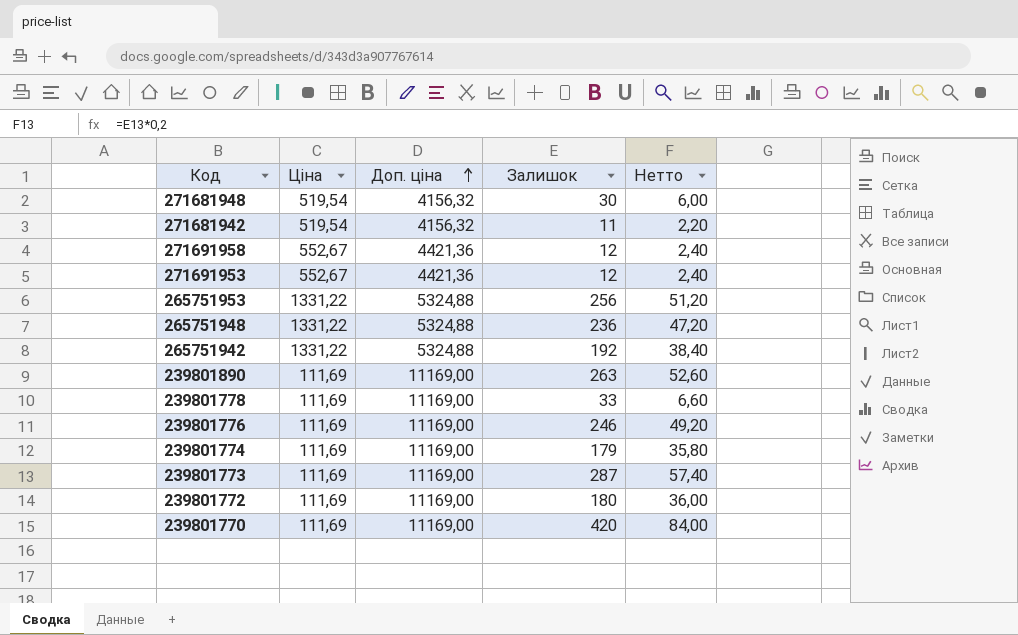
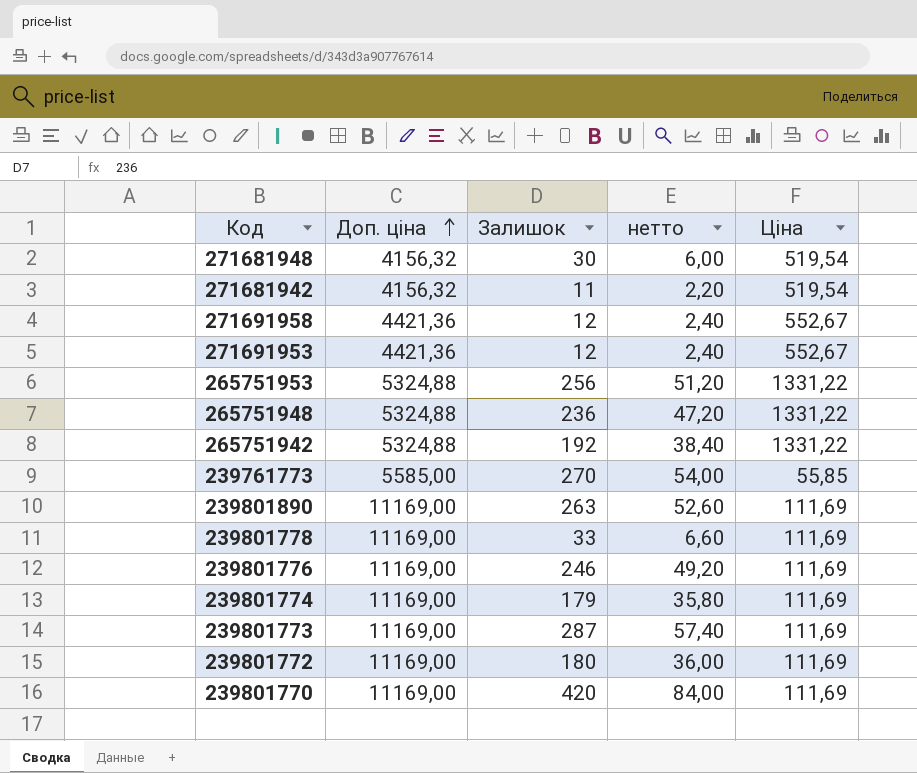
column name: Нетто -> нетто
column Ціна | position: 2 -> 5
row 239761773: none -> 5585,00 | 270 | 54,00 | 55,85

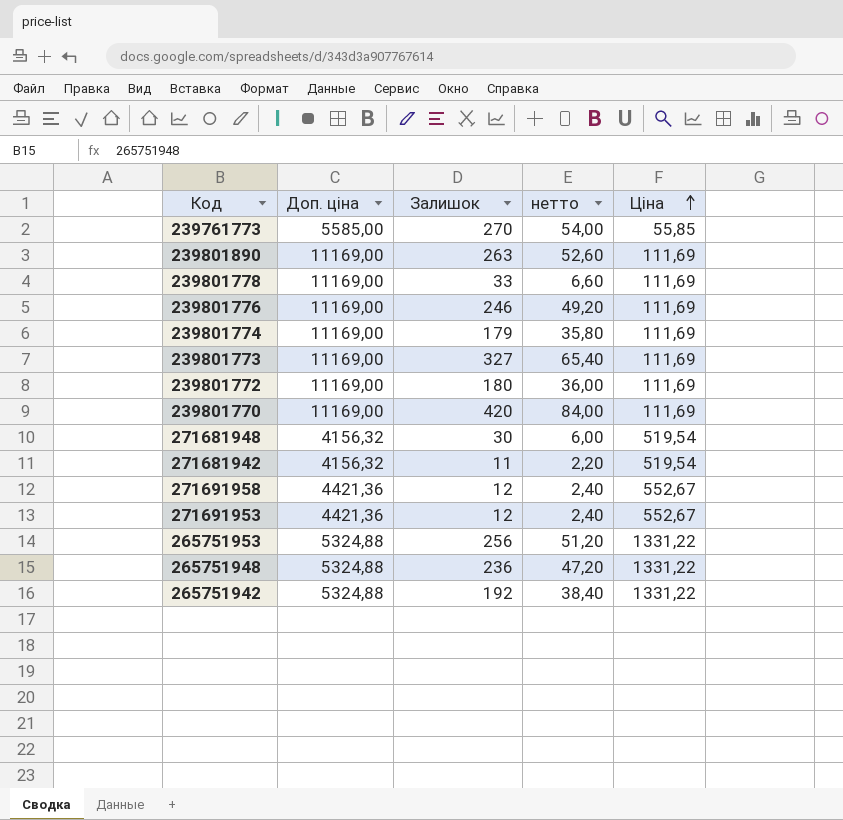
row order: Доп. ціна ascending -> Ціна ascending
239801773 | Залишок: 287 -> 327
239801773 | нетто: 57,40 -> 65,40

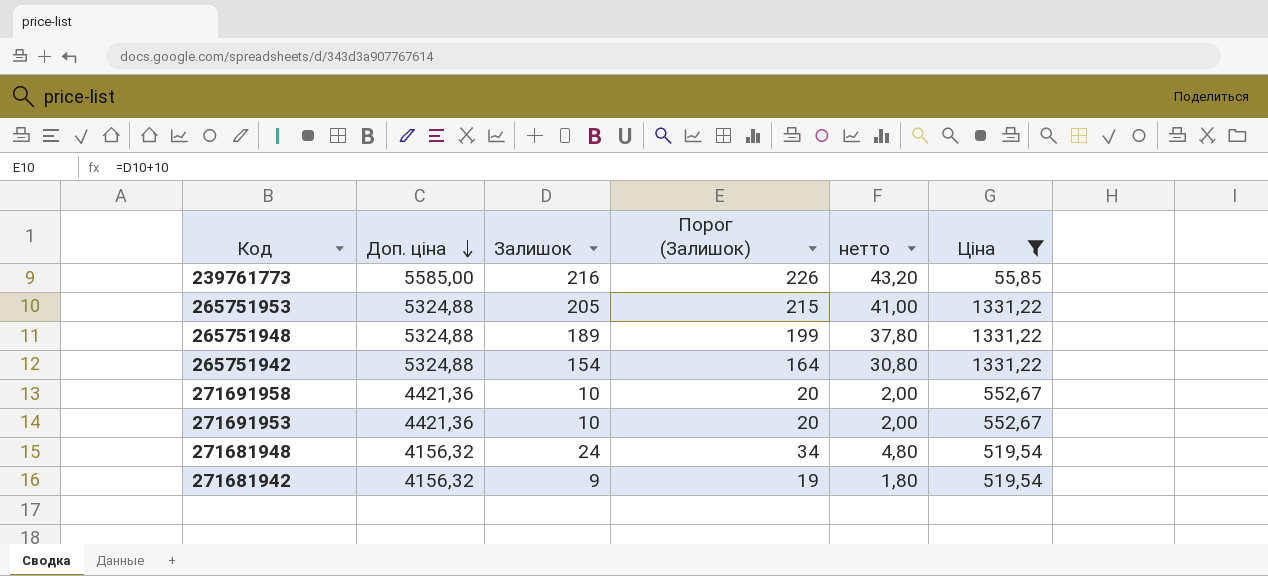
filter: none -> Ціна != 111,69
row order: Ціна ascending -> Доп. ціна descending
column Порог (Залишок) | formula: none -> [Залишок] + 10
239761773 | Залишок: 270 -> 216
239761773 | нетто: 54,00 -> 43,20
265751953 | Залишок: 256 -> 205
265751953 | нетто: 51,20 -> 41,00
265751948 | Залишок: 236 -> 189
265751948 | нетто: 47,20 -> 37,80
265751942 | Залишок: 192 -> 154
265751942 | нетто: 38,40 -> 30,80
271691958 | Залишок: 12 -> 10
271691958 | нетто: 2,40 -> 2,00
271691953 | Залишок: 12 -> 10
271691953 | нетто: 2,40 -> 2,00
271681948 | Залишок: 30 -> 24
271681948 | нетто: 6,00 -> 4,80
271681942 | Залишок: 11 -> 9
271681942 | нетто: 2,20 -> 1,80

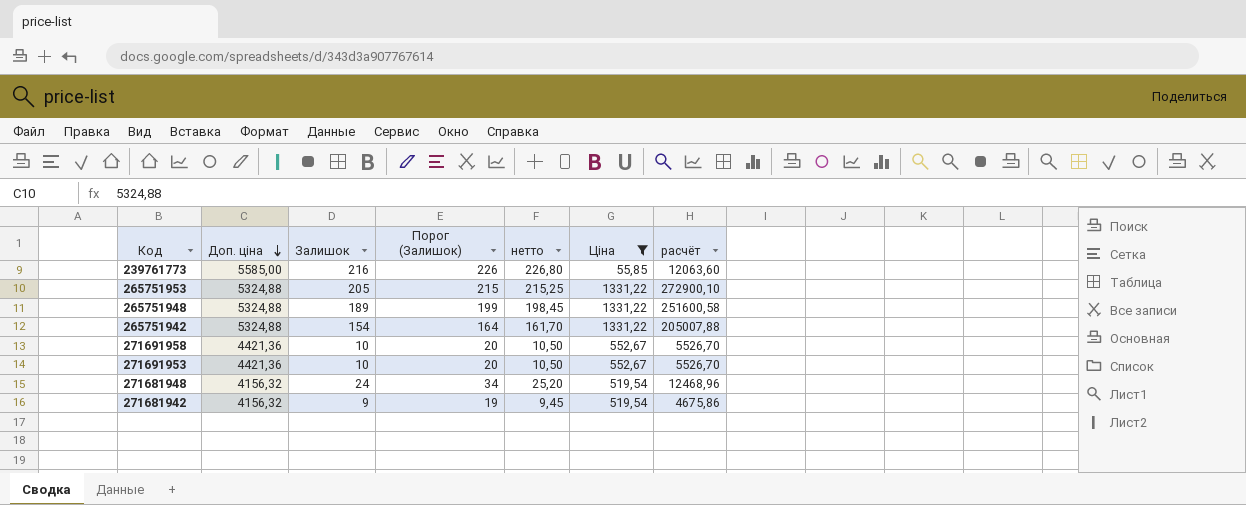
column нетто | formula: [Залишок] * 0,2 -> [Залишок] * 1,05
column расчёт | formula: none -> [Залишок] * [Ціна]

